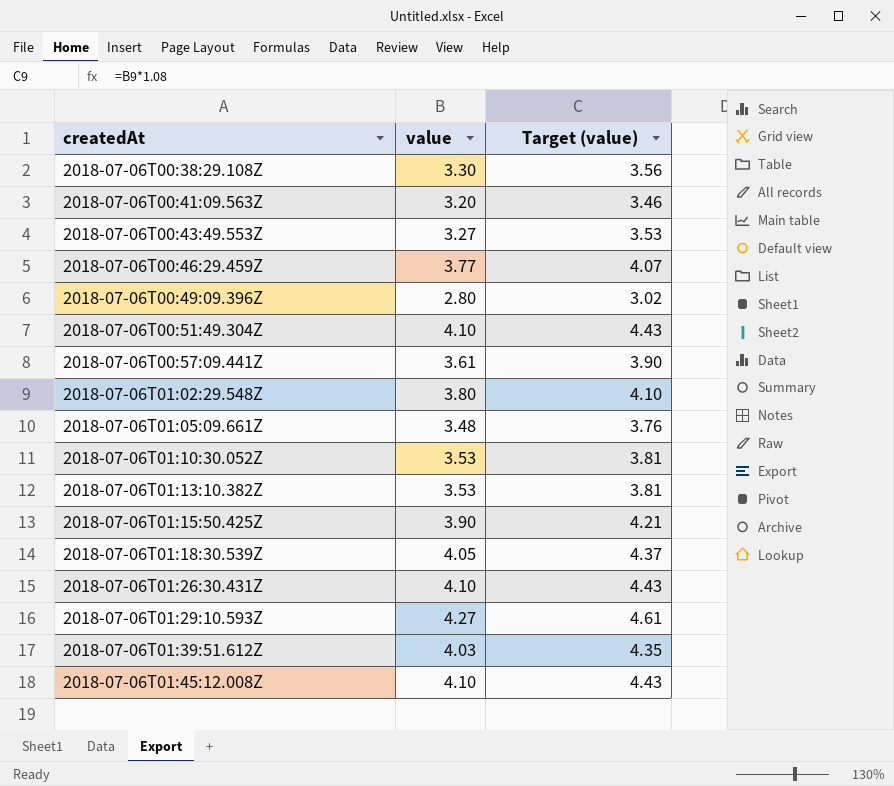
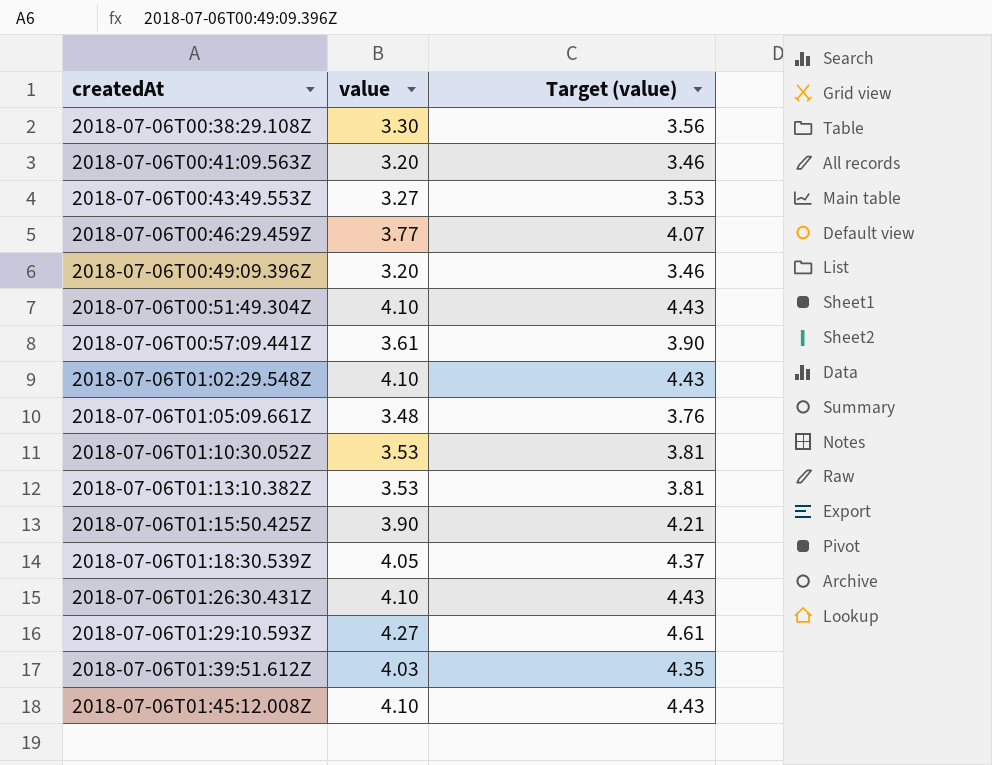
2018-07-06T00:49:09.396Z | value: 2.80 -> 3.20
2018-07-06T00:49:09.396Z | Target (value): 3.02 -> 3.46
2018-07-06T01:02:29.548Z | value: 3.80 -> 4.10
2018-07-06T01:02:29.548Z | Target (value): 4.10 -> 4.43

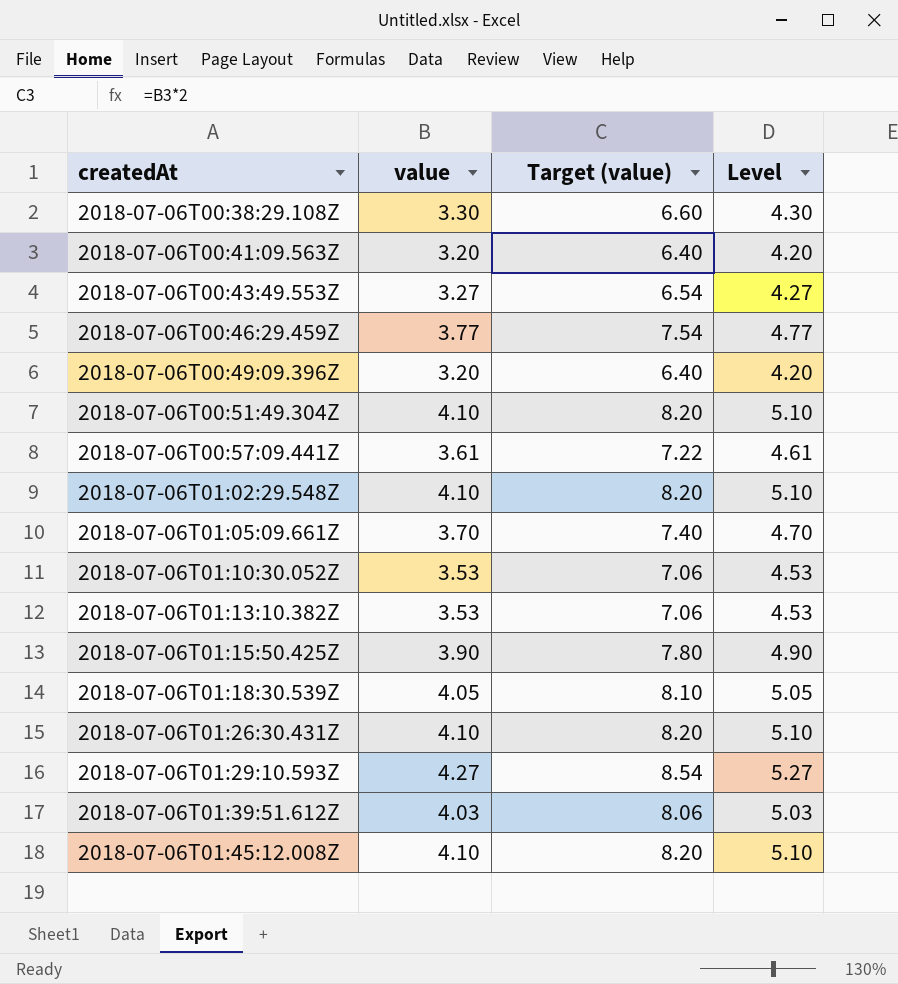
column Target (value) | formula: [value] * 1.08 -> [value] * 2
column Level | formula: none -> [value] + 1
2018-07-06T01:05:09.661Z | value: 3.48 -> 3.70

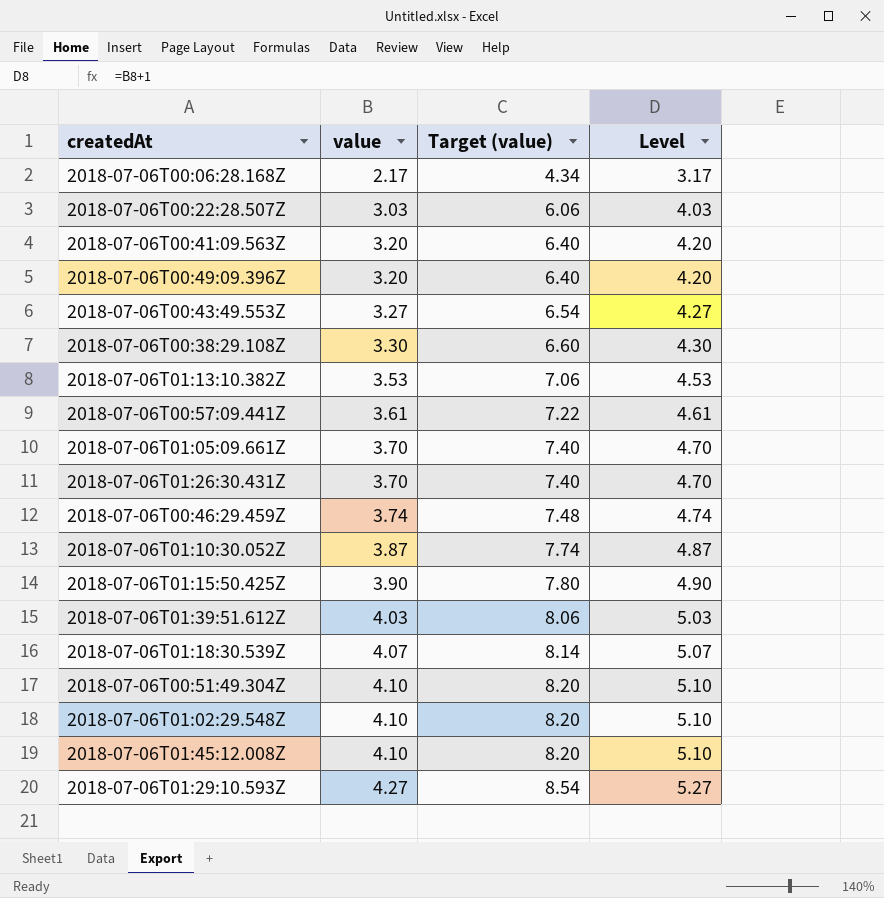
row order: createdAt ascending -> value ascending
row 2018-07-06T00:06:28.168Z: none -> 2.17 | 4.34 | 3.17
row 2018-07-06T00:22:28.507Z: none -> 3.03 | 6.06 | 4.03
2018-07-06T01:26:30.431Z | value: 4.10 -> 3.70
2018-07-06T01:26:30.431Z | Target (value): 8.20 -> 7.40
2018-07-06T01:26:30.431Z | Level: 5.10 -> 4.70
2018-07-06T00:46:29.459Z | value: 3.77 -> 3.74
2018-07-06T00:46:29.459Z | Target (value): 7.54 -> 7.48
2018-07-06T00:46:29.459Z | Level: 4.77 -> 4.74
2018-07-06T01:10:30.052Z | value: 3.53 -> 3.87
2018-07-06T01:10:30.052Z | Target (value): 7.06 -> 7.74
2018-07-06T01:10:30.052Z | Level: 4.53 -> 4.87
2018-07-06T01:18:30.539Z | value: 4.05 -> 4.07
2018-07-06T01:18:30.539Z | Target (value): 8.10 -> 8.14
2018-07-06T01:18:30.539Z | Level: 5.05 -> 5.07

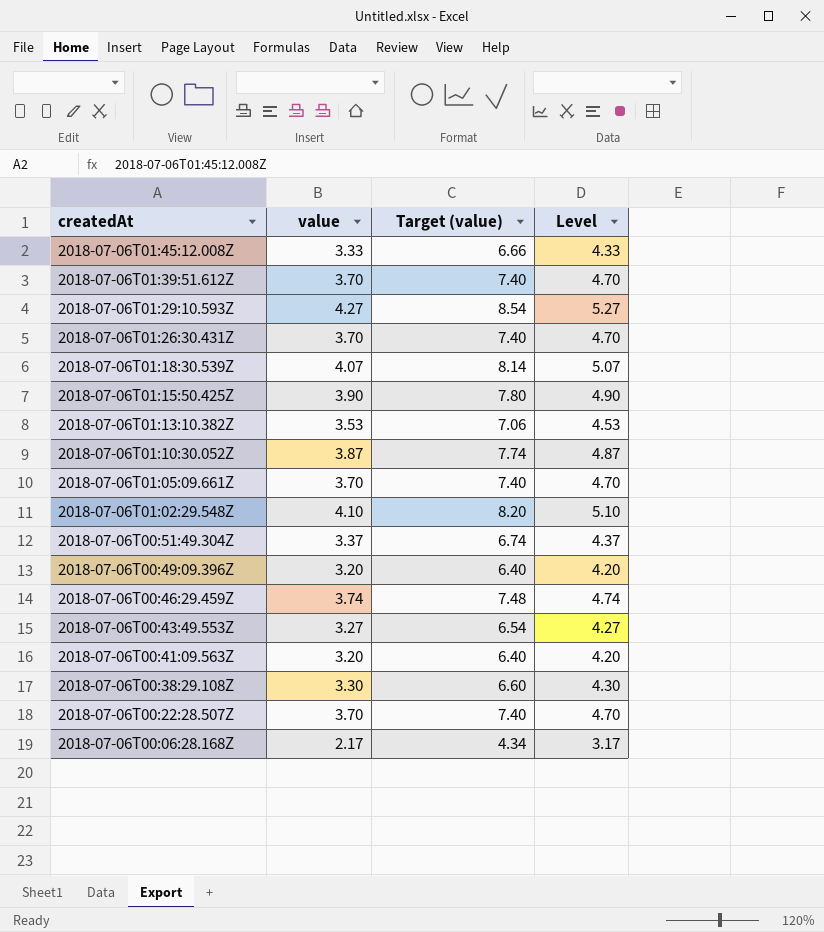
row order: value ascending -> createdAt descending
row 2018-07-06T00:57:09.441Z: 3.61 | 7.22 | 4.61 -> none
2018-07-06T01:45:12.008Z | value: 4.10 -> 3.33
2018-07-06T01:45:12.008Z | Target (value): 8.20 -> 6.66
2018-07-06T01:45:12.008Z | Level: 5.10 -> 4.33
2018-07-06T01:39:51.612Z | value: 4.03 -> 3.70
2018-07-06T01:39:51.612Z | Target (value): 8.06 -> 7.40
2018-07-06T01:39:51.612Z | Level: 5.03 -> 4.70
2018-07-06T00:51:49.304Z | value: 4.10 -> 3.37
2018-07-06T00:51:49.304Z | Target (value): 8.20 -> 6.74
2018-07-06T00:51:49.304Z | Level: 5.10 -> 4.37
2018-07-06T00:22:28.507Z | value: 3.03 -> 3.70
2018-07-06T00:22:28.507Z | Target (value): 6.06 -> 7.40
2018-07-06T00:22:28.507Z | Level: 4.03 -> 4.70

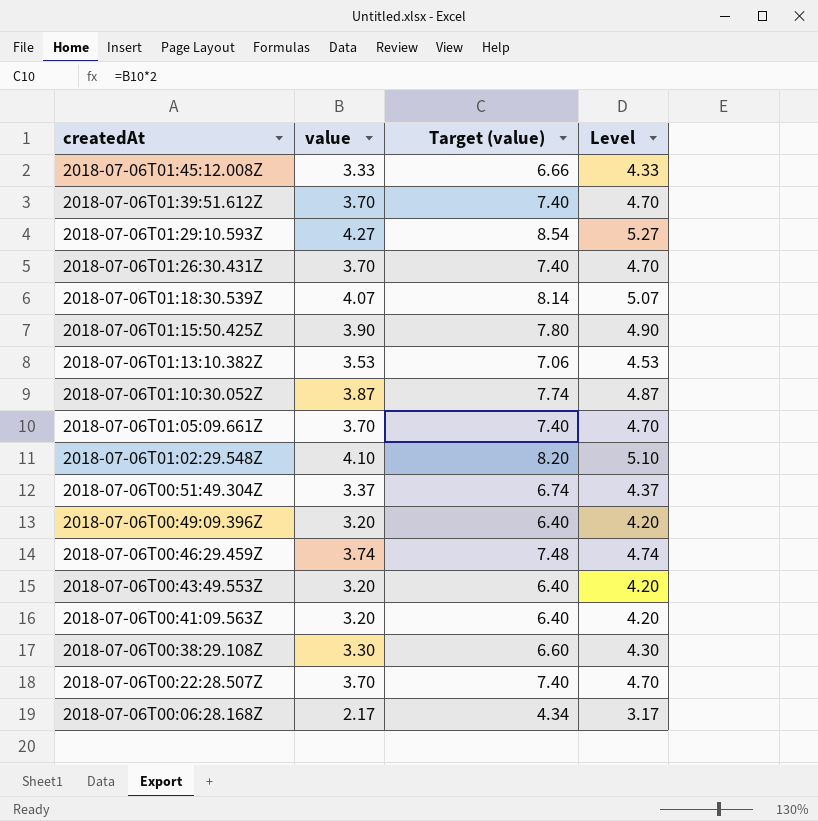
2018-07-06T00:43:49.553Z | value: 3.27 -> 3.20
2018-07-06T00:43:49.553Z | Target (value): 6.54 -> 6.40
2018-07-06T00:43:49.553Z | Level: 4.27 -> 4.20

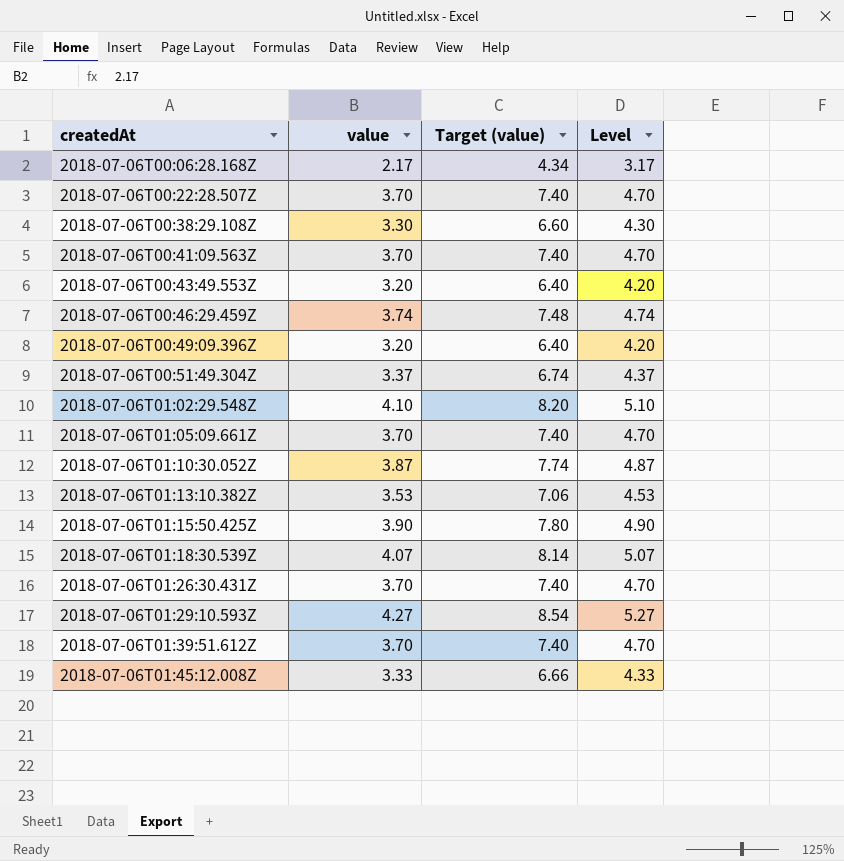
row order: createdAt descending -> createdAt ascending
2018-07-06T00:41:09.563Z | value: 3.20 -> 3.70
2018-07-06T00:41:09.563Z | Target (value): 6.40 -> 7.40
2018-07-06T00:41:09.563Z | Level: 4.20 -> 4.70

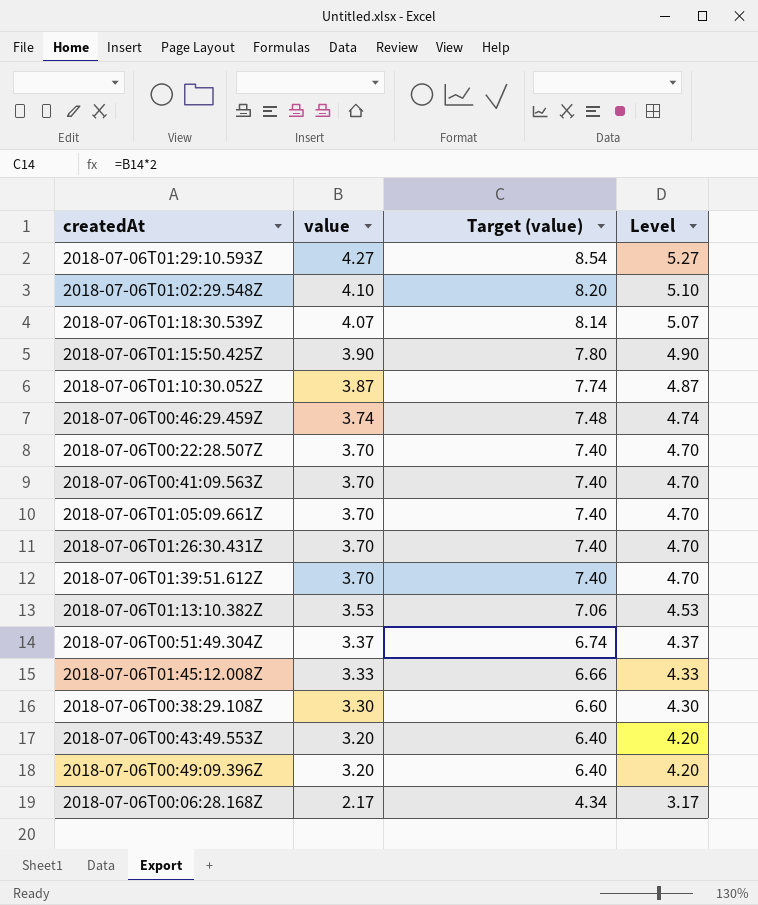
row order: createdAt ascending -> value descending

